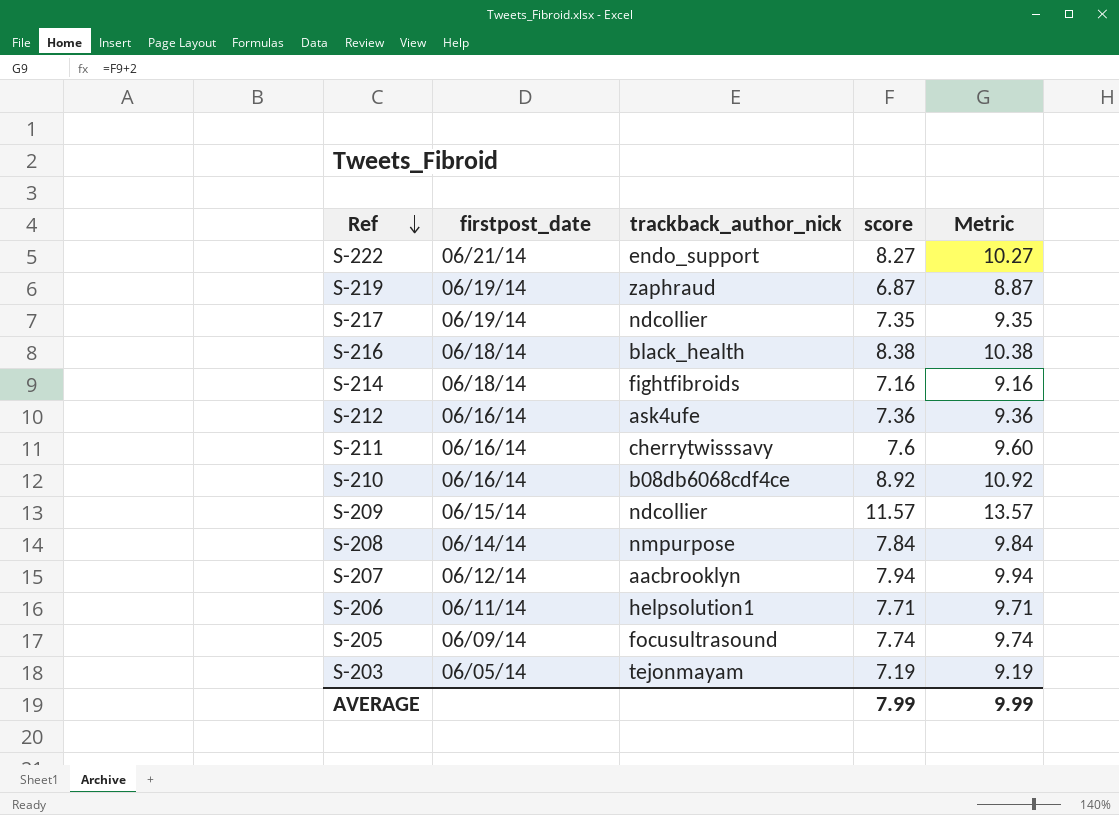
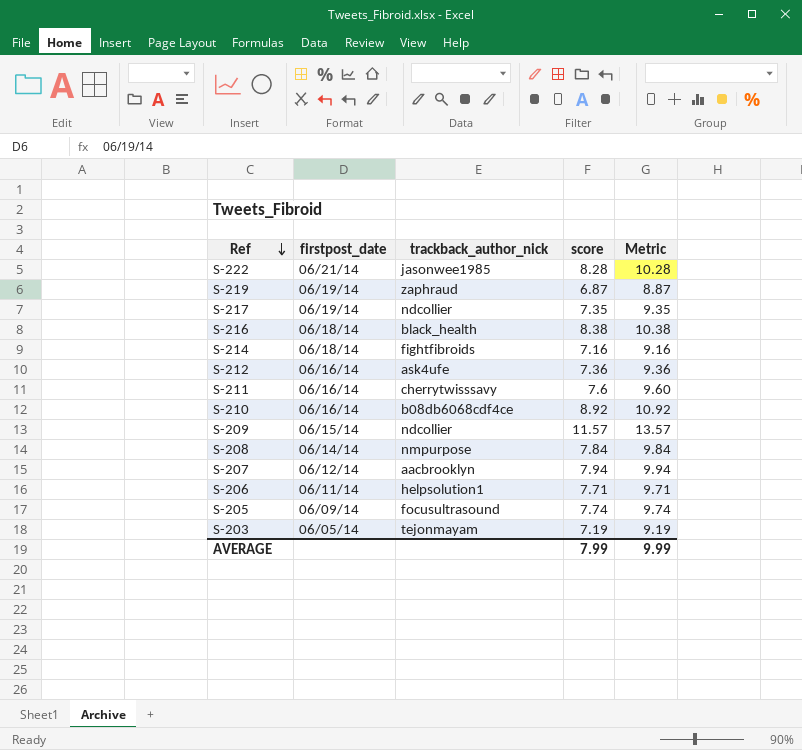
S-222 | trackback_author_nick: endo_support -> jasonwee1985
S-222 | score: 8.27 -> 8.28
S-222 | Metric: 10.27 -> 10.28

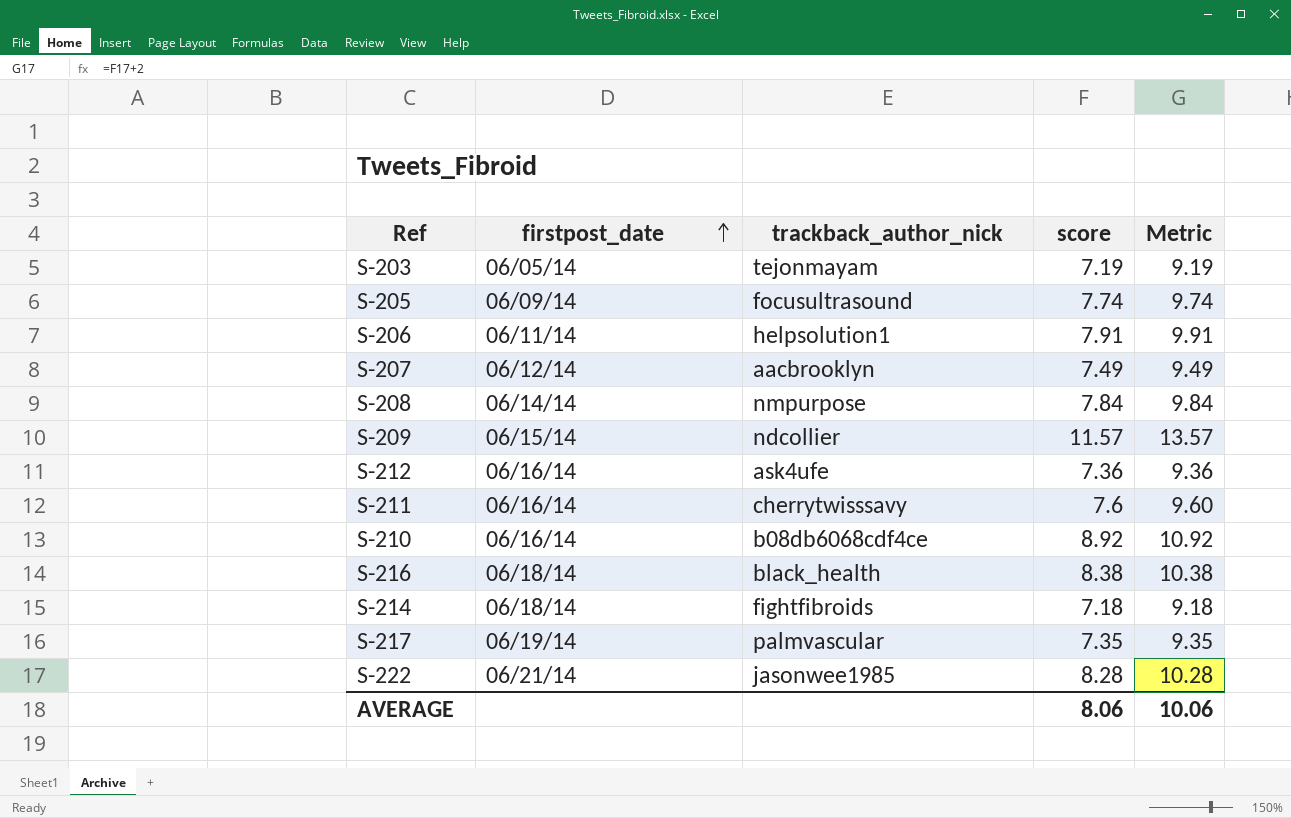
row order: Ref descending -> firstpost_date ascending
row S-219: 06/19/14 | zaphraud | 6.87 | 8.87 -> none
S-206 | score: 7.71 -> 7.91
S-206 | Metric: 9.71 -> 9.91
S-207 | score: 7.94 -> 7.49
S-207 | Metric: 9.94 -> 9.49
S-214 | score: 7.16 -> 7.18
S-214 | Metric: 9.16 -> 9.18
S-217 | trackback_author_nick: ndcollier -> palmvascular
AVERAGE | score: 7.99 -> 8.06
AVERAGE | Metric: 9.99 -> 10.06

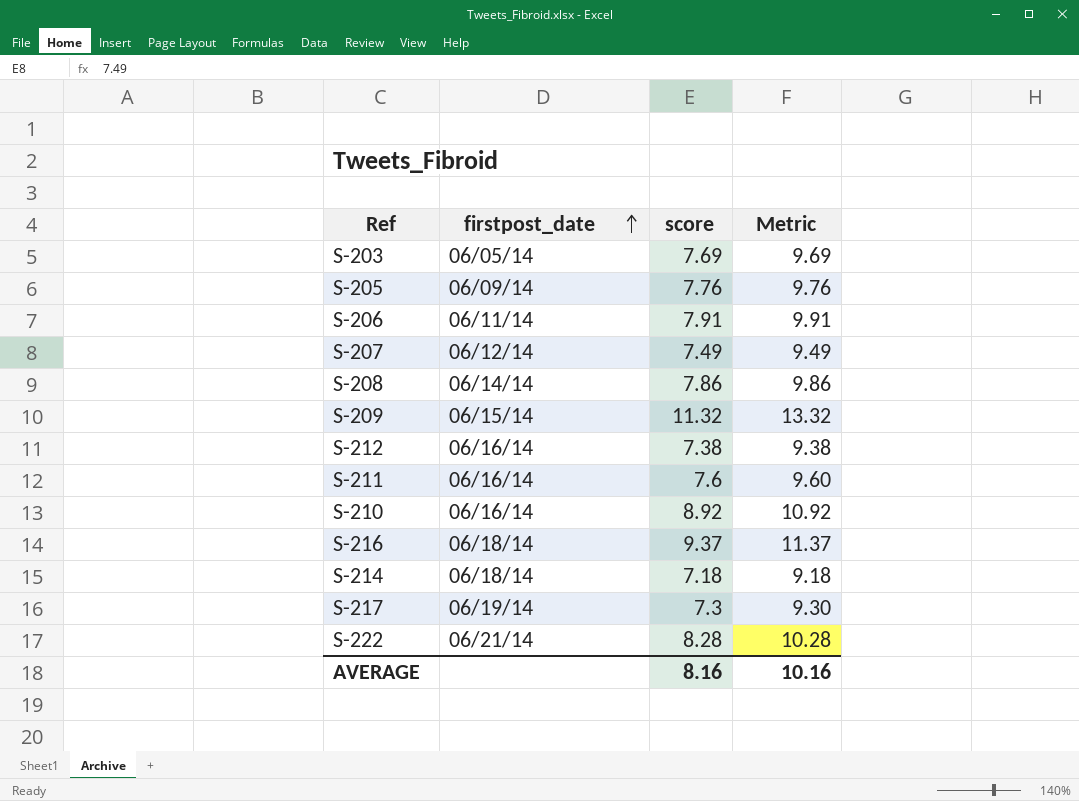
column trackback_author_nick | position: 3 -> none
S-203 | score: 7.19 -> 7.69
S-203 | Metric: 9.19 -> 9.69
S-205 | score: 7.74 -> 7.76
S-205 | Metric: 9.74 -> 9.76
S-208 | score: 7.84 -> 7.86
S-208 | Metric: 9.84 -> 9.86
S-209 | score: 11.57 -> 11.32
S-209 | Metric: 13.57 -> 13.32
S-212 | score: 7.36 -> 7.38
S-212 | Metric: 9.36 -> 9.38
S-216 | score: 8.38 -> 9.37
S-216 | Metric: 10.38 -> 11.37
S-217 | score: 7.35 -> 7.3
S-217 | Metric: 9.35 -> 9.30
AVERAGE | score: 8.06 -> 8.16
AVERAGE | Metric: 10.06 -> 10.16

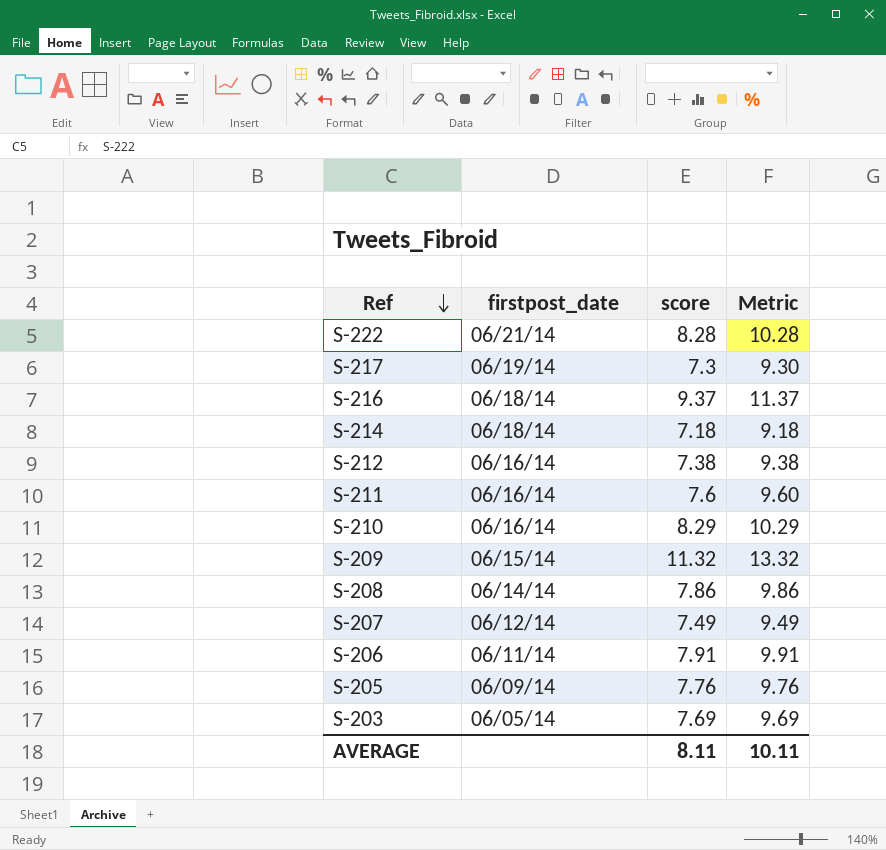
row order: firstpost_date ascending -> Ref descending
S-210 | score: 8.92 -> 8.29
S-210 | Metric: 10.92 -> 10.29
AVERAGE | score: 8.16 -> 8.11
AVERAGE | Metric: 10.16 -> 10.11

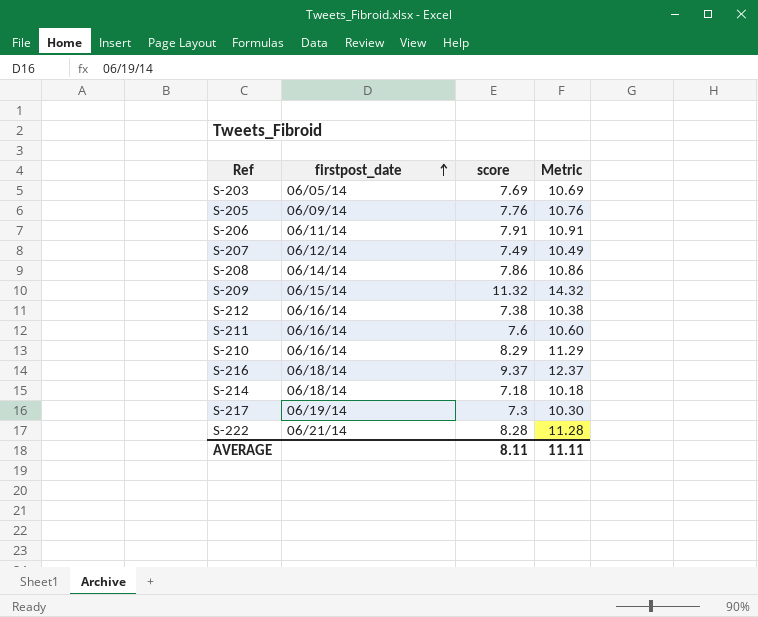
row order: Ref descending -> firstpost_date ascending
column Metric | formula: [score] + 2 -> [score] + 3
AVERAGE | Metric: 10.11 -> 11.11

